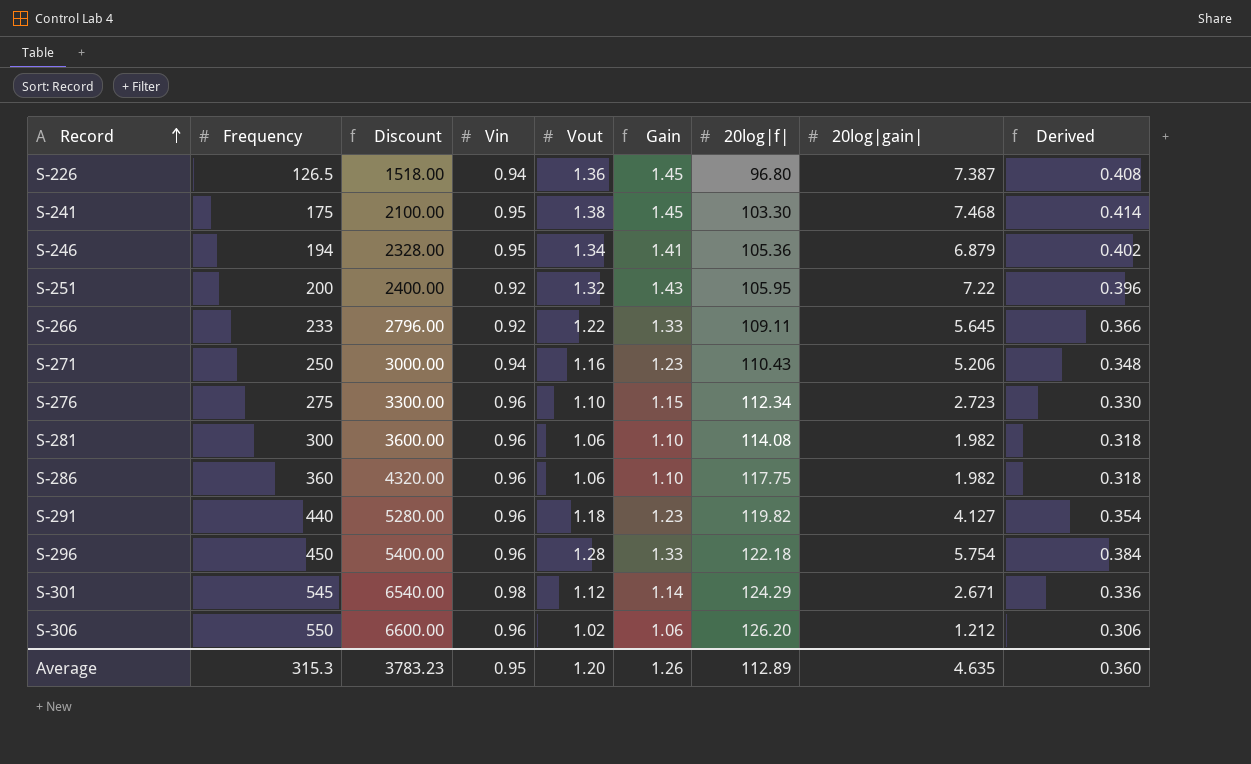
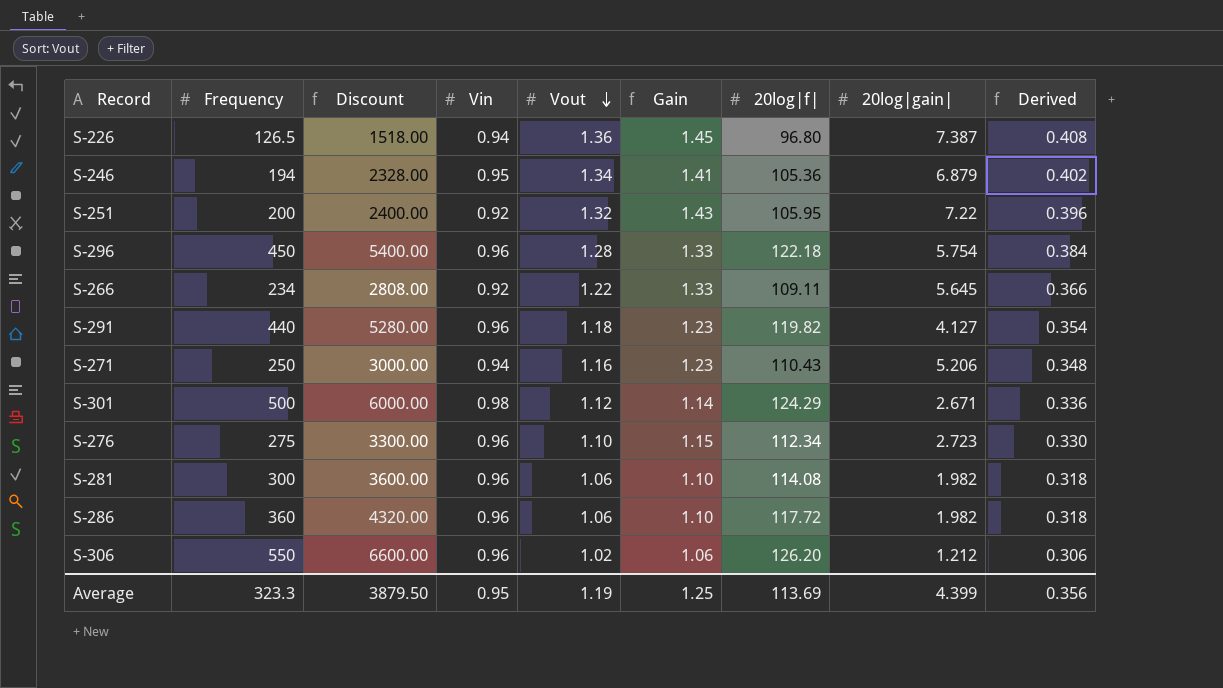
row order: Record ascending -> Vout descending
row S-241: 175 | 2100.00 | 0.95 | 1.38 | 1.45 | 103.30 | 7.468 | 0.414 -> none
S-266 | Frequency: 233 -> 234
S-266 | Discount: 2796.00 -> 2808.00
S-301 | Frequency: 545 -> 500
S-301 | Discount: 6540.00 -> 6000.00
S-286 | 20log|f|: 117.75 -> 117.72
Average | Frequency: 315.3 -> 323.3
Average | Discount: 3783.23 -> 3879.50
Average | Vout: 1.20 -> 1.19
Average | Gain: 1.26 -> 1.25
Average | 20log|f|: 112.89 -> 113.69
Average | 20log|gain|: 4.635 -> 4.399
Average | Derived: 0.360 -> 0.356

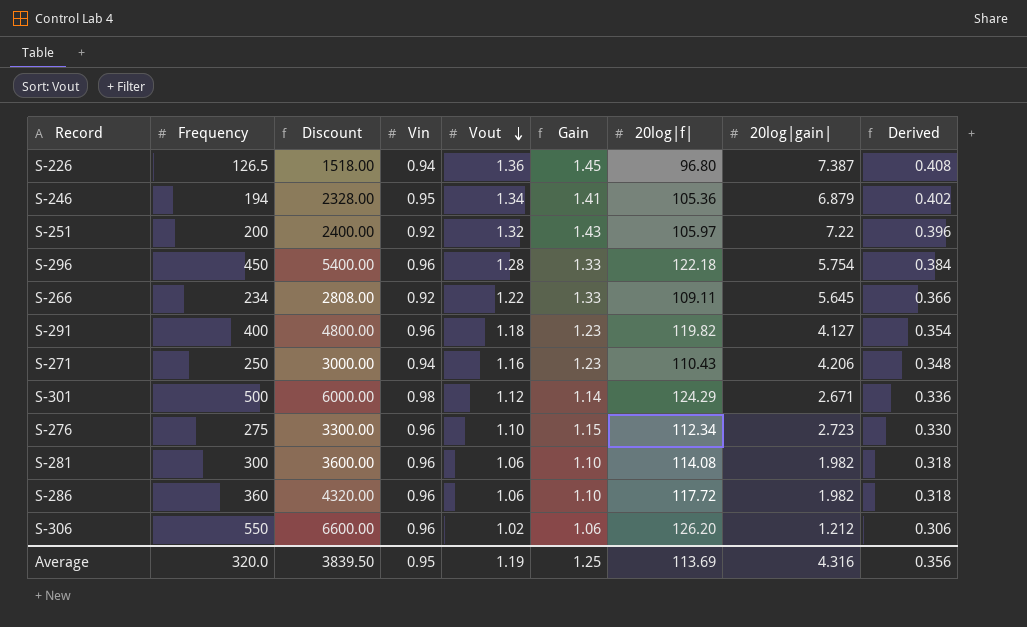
S-251 | 20log|f|: 105.95 -> 105.97
S-291 | Frequency: 440 -> 400
S-291 | Discount: 5280.00 -> 4800.00
S-271 | 20log|gain|: 5.206 -> 4.206
Average | Frequency: 323.3 -> 320.0
Average | Discount: 3879.50 -> 3839.50
Average | 20log|gain|: 4.399 -> 4.316

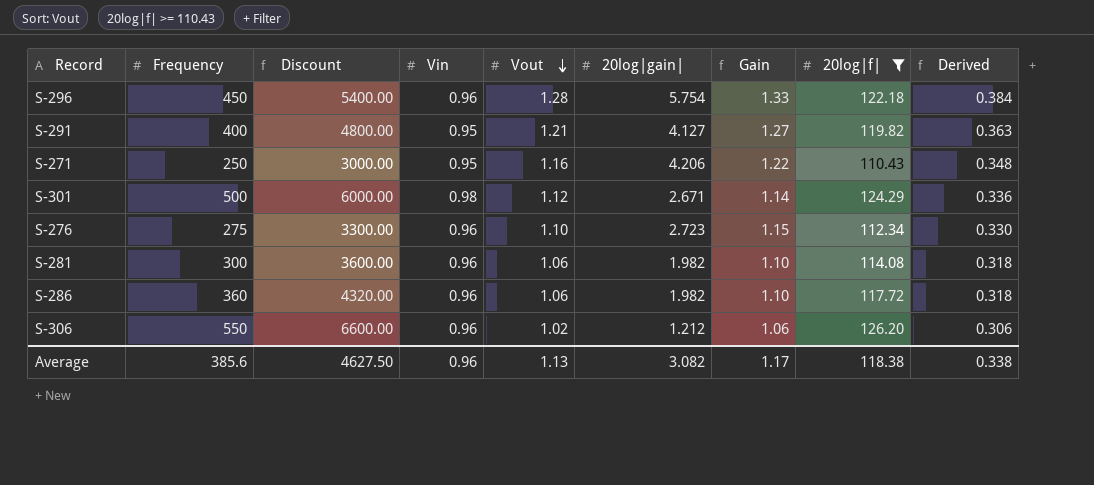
filter: none -> 20log|f| >= 110.43
column 20log|gain| | position: 8 -> 6
S-291 | Vin: 0.96 -> 0.95
S-291 | Vout: 1.18 -> 1.21
S-291 | Gain: 1.23 -> 1.27
S-291 | Derived: 0.354 -> 0.363
S-271 | Vin: 0.94 -> 0.95
S-271 | Gain: 1.23 -> 1.22
Average | Frequency: 320.0 -> 385.6
Average | Discount: 3839.50 -> 4627.50
Average | Vin: 0.95 -> 0.96
Average | Vout: 1.19 -> 1.13
Average | 20log|gain|: 4.316 -> 3.082
Average | Gain: 1.25 -> 1.17
Average | 20log|f|: 113.69 -> 118.38
Average | Derived: 0.356 -> 0.338

